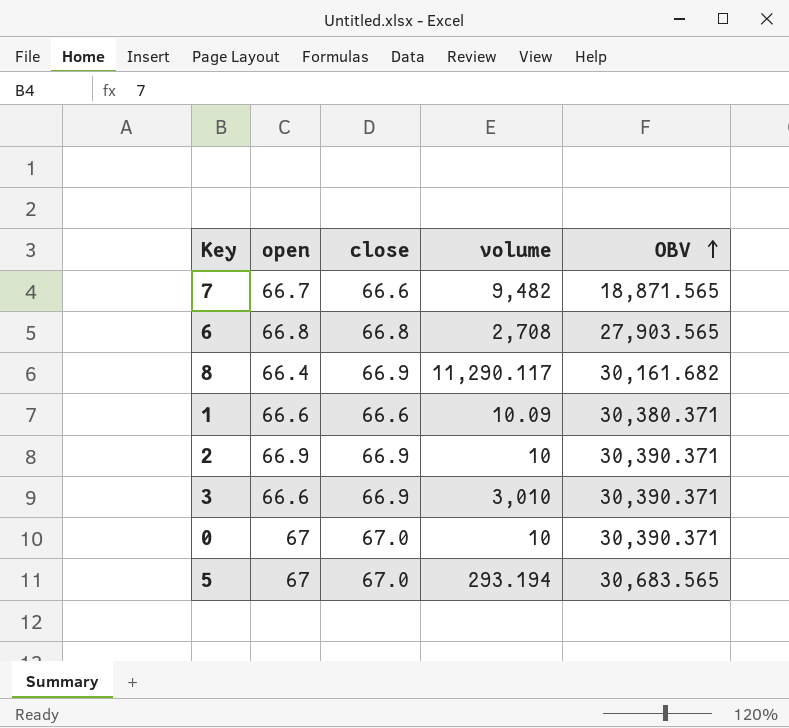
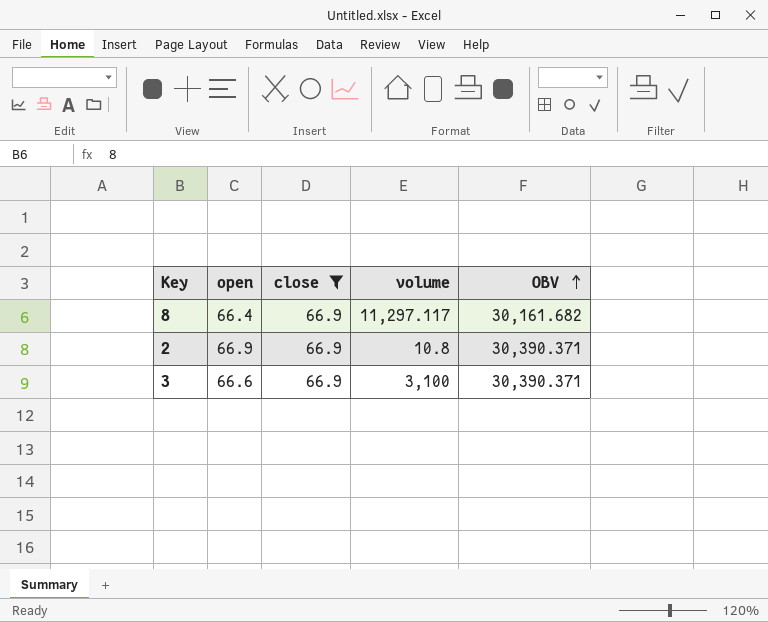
filter: none -> close = 66.9
8 | volume: 11,290.117 -> 11,297.117
2 | volume: 10 -> 10.8
3 | volume: 3,010 -> 3,100

